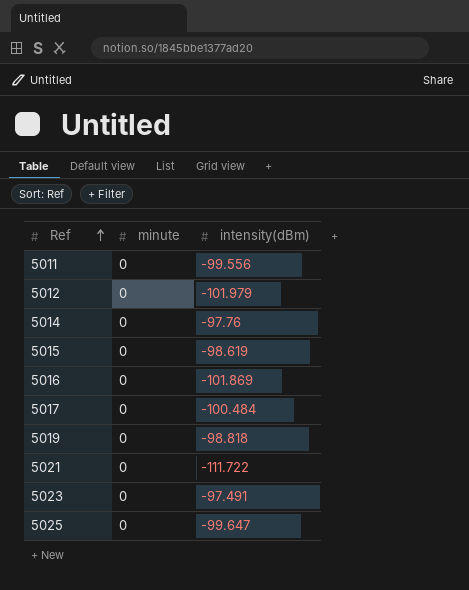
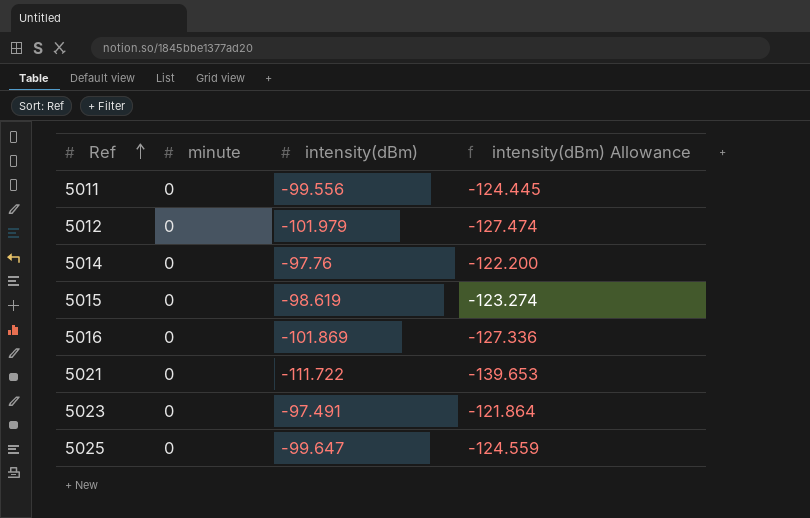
column intensity(dBm) Allowance | formula: none -> [intensity(dBm)] * 1.25
row 5017: 0 | -100.484 -> none
row 5019: 0 | -98.818 -> none

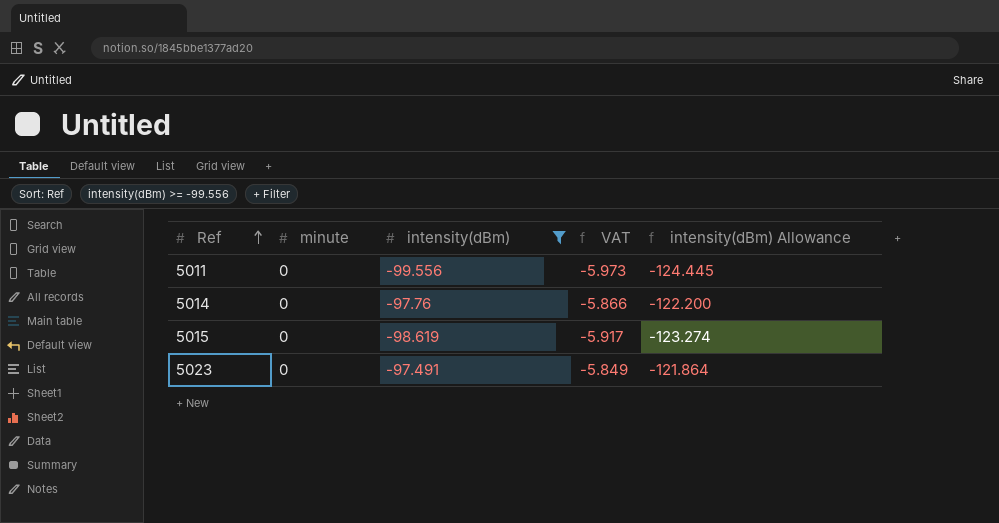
filter: none -> intensity(dBm) >= -99.556
column VAT | formula: none -> [intensity(dBm)] * 0.06

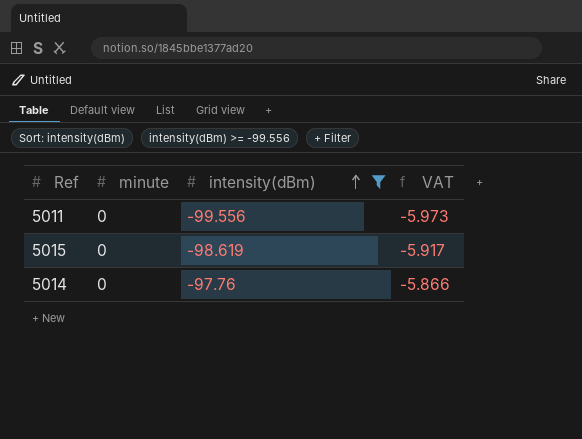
row order: Ref ascending -> intensity(dBm) ascending
column intensity(dBm) Allowance | formula: [intensity(dBm)] * 1.25 -> none
row 5023: 0 | -97.491 | -5.849 | -121.864 -> none

